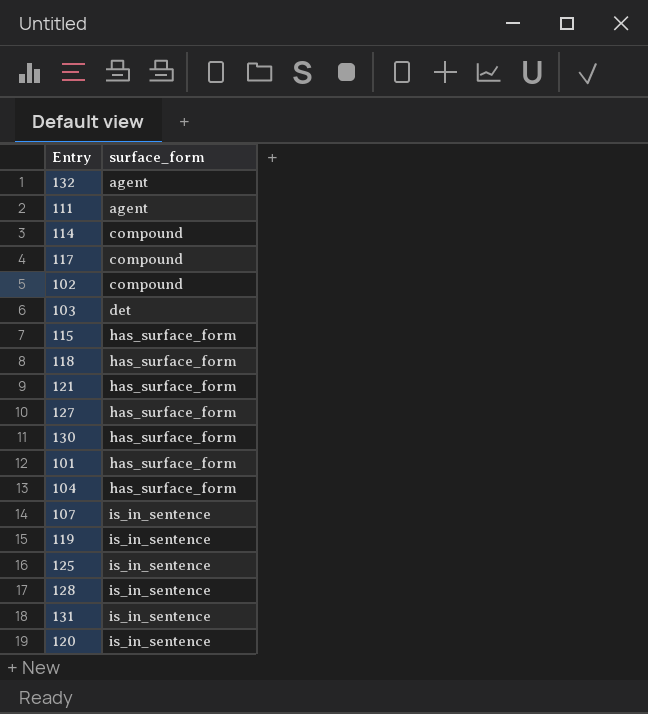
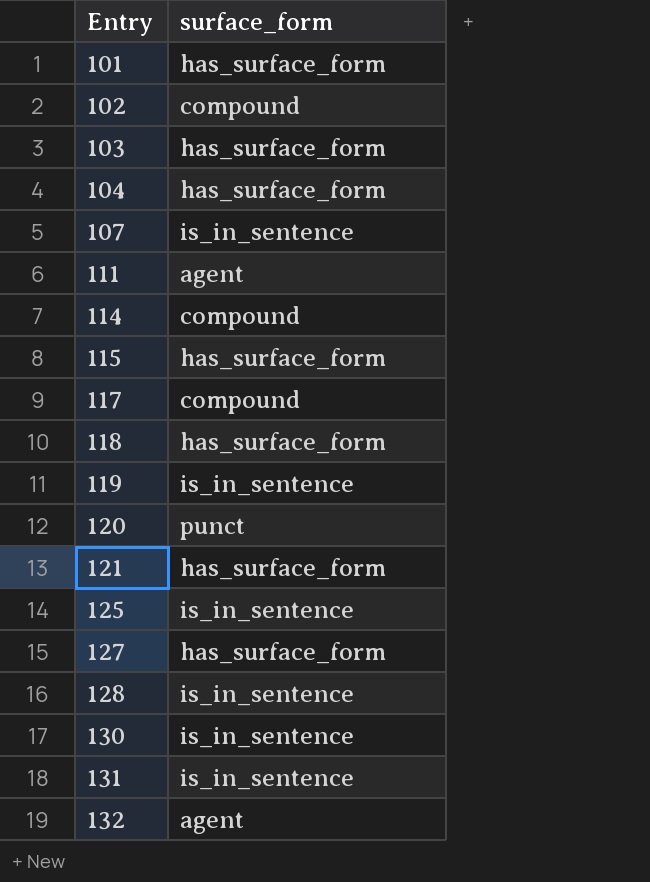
row order: surface_form ascending -> Entry ascending
103 | surface_form: det -> has_surface_form
120 | surface_form: is_in_sentence -> punct
130 | surface_form: has_surface_form -> is_in_sentence

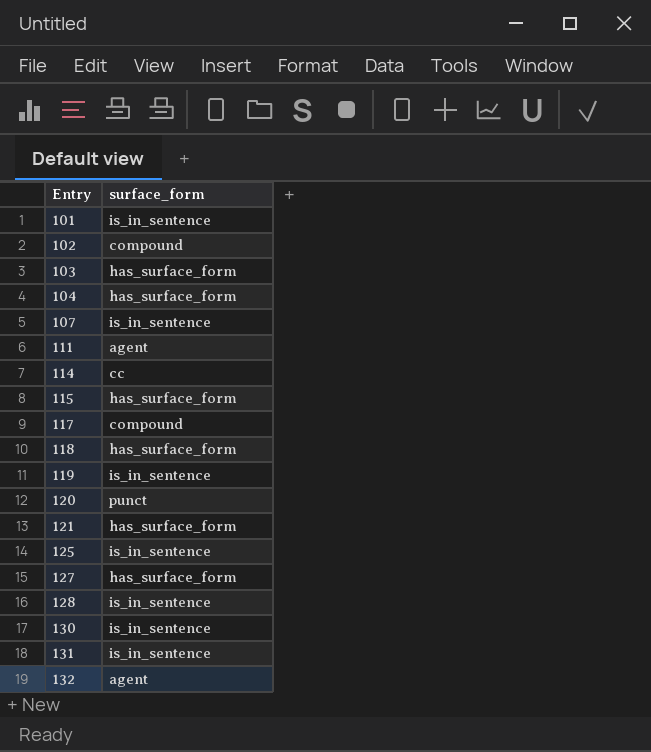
101 | surface_form: has_surface_form -> is_in_sentence
114 | surface_form: compound -> cc

